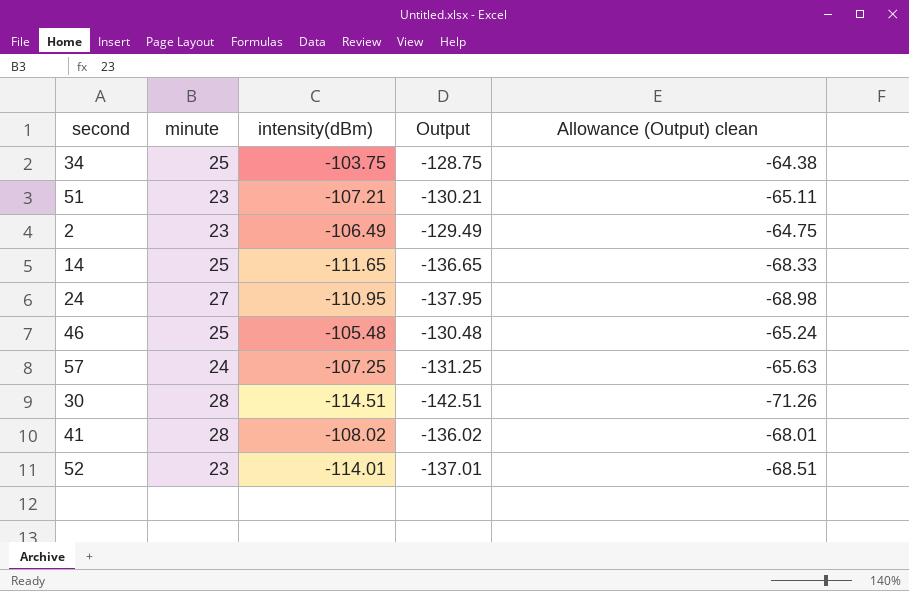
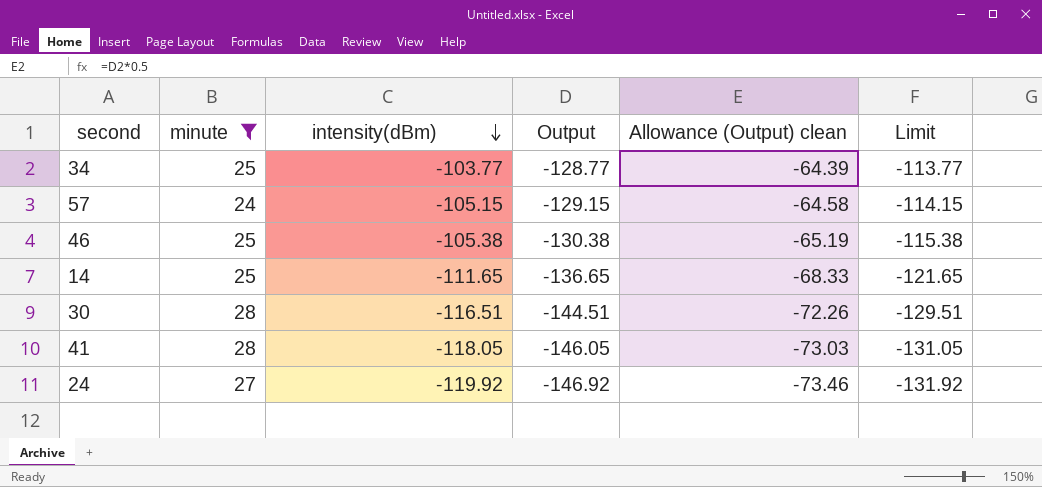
filter: none -> minute != 23
row order: none -> intensity(dBm) descending
column Limit | formula: none -> [Output] + 15
34 | intensity(dBm): -103.75 -> -103.77
34 | Output: -128.75 -> -128.77
34 | Allowance (Output) clean: -64.38 -> -64.39
57 | intensity(dBm): -107.25 -> -105.15
57 | Output: -131.25 -> -129.15
57 | Allowance (Output) clean: -65.63 -> -64.58
46 | intensity(dBm): -105.48 -> -105.38
46 | Output: -130.48 -> -130.38
46 | Allowance (Output) clean: -65.24 -> -65.19
30 | intensity(dBm): -114.51 -> -116.51
30 | Output: -142.51 -> -144.51
30 | Allowance (Output) clean: -71.26 -> -72.26
41 | intensity(dBm): -108.02 -> -118.05
41 | Output: -136.02 -> -146.05
41 | Allowance (Output) clean: -68.01 -> -73.03
24 | intensity(dBm): -110.95 -> -119.92
24 | Output: -137.95 -> -146.92
24 | Allowance (Output) clean: -68.98 -> -73.46

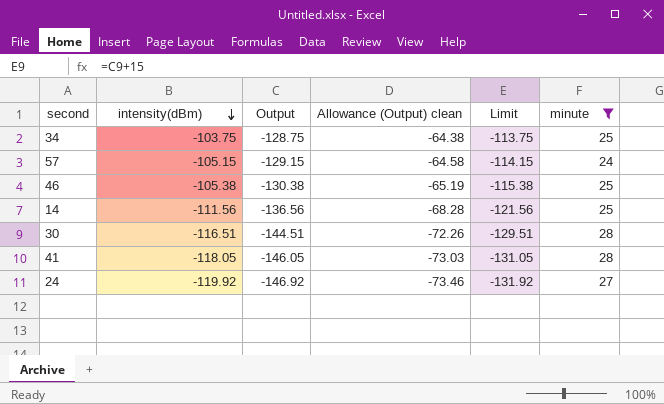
column minute | position: 2 -> 6
34 | intensity(dBm): -103.77 -> -103.75
34 | Output: -128.77 -> -128.75
34 | Allowance (Output) clean: -64.39 -> -64.38
34 | Limit: -113.77 -> -113.75
14 | intensity(dBm): -111.65 -> -111.56
14 | Output: -136.65 -> -136.56
14 | Allowance (Output) clean: -68.33 -> -68.28
14 | Limit: -121.65 -> -121.56

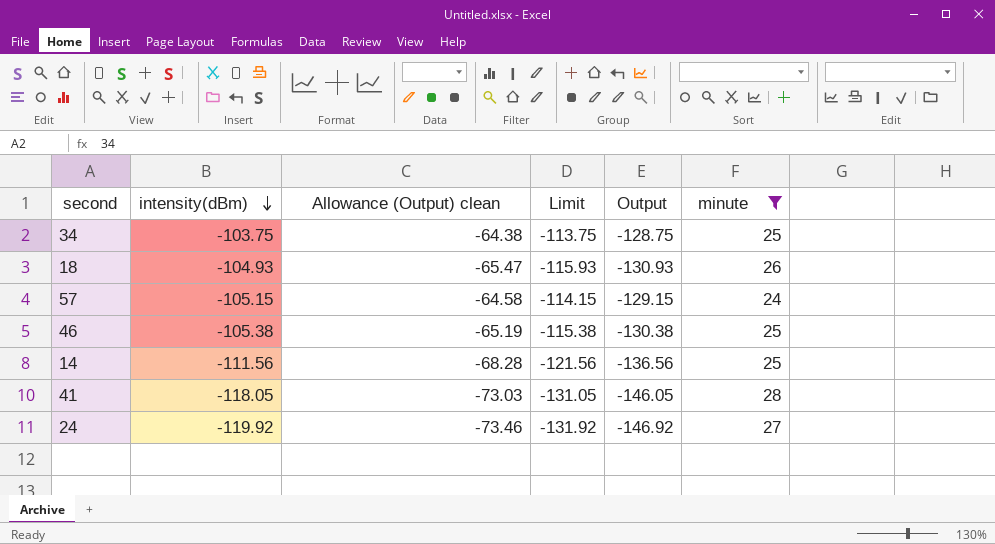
column Output | position: 3 -> 5
row 30: -116.51 | -144.51 | -72.26 | -129.51 | 28 -> none
row 18: none -> -104.93 | -65.47 | -115.93 | -130.93 | 26

